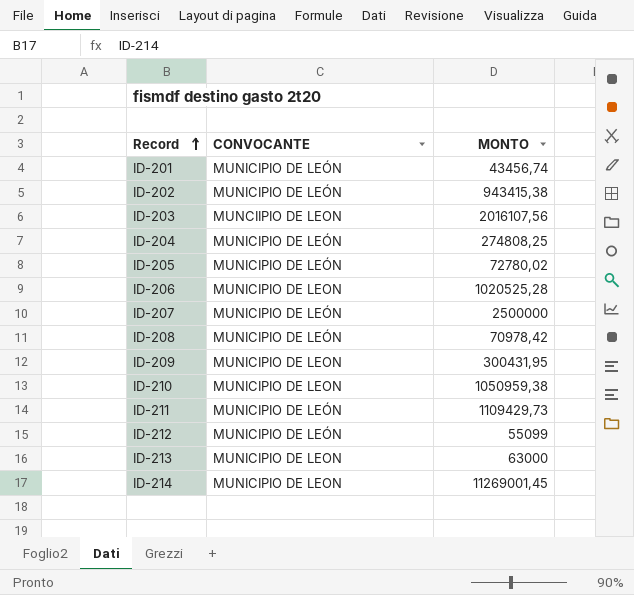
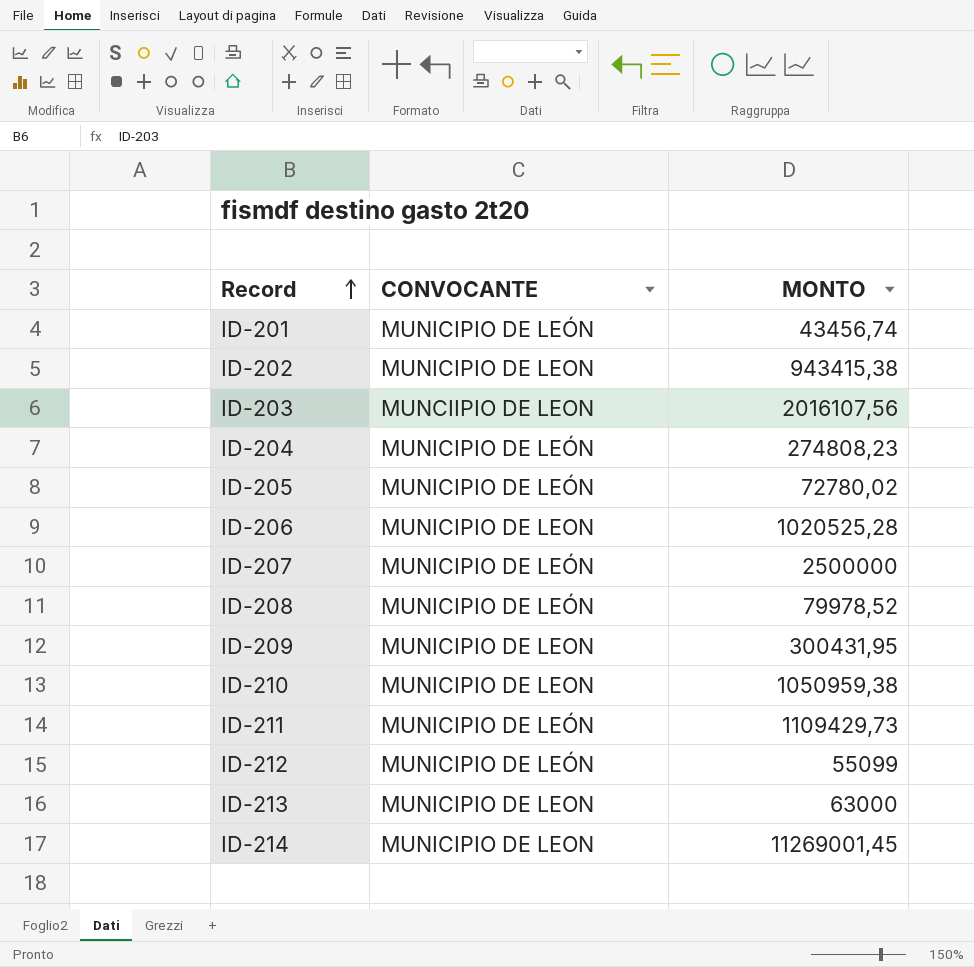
ID-202 | CONVOCANTE: MUNICIPIO DE LEÓN -> MUNICIPIO DE LEON
ID-204 | MONTO: 274808,25 -> 274808,23
ID-208 | MONTO: 70978,42 -> 79978,52

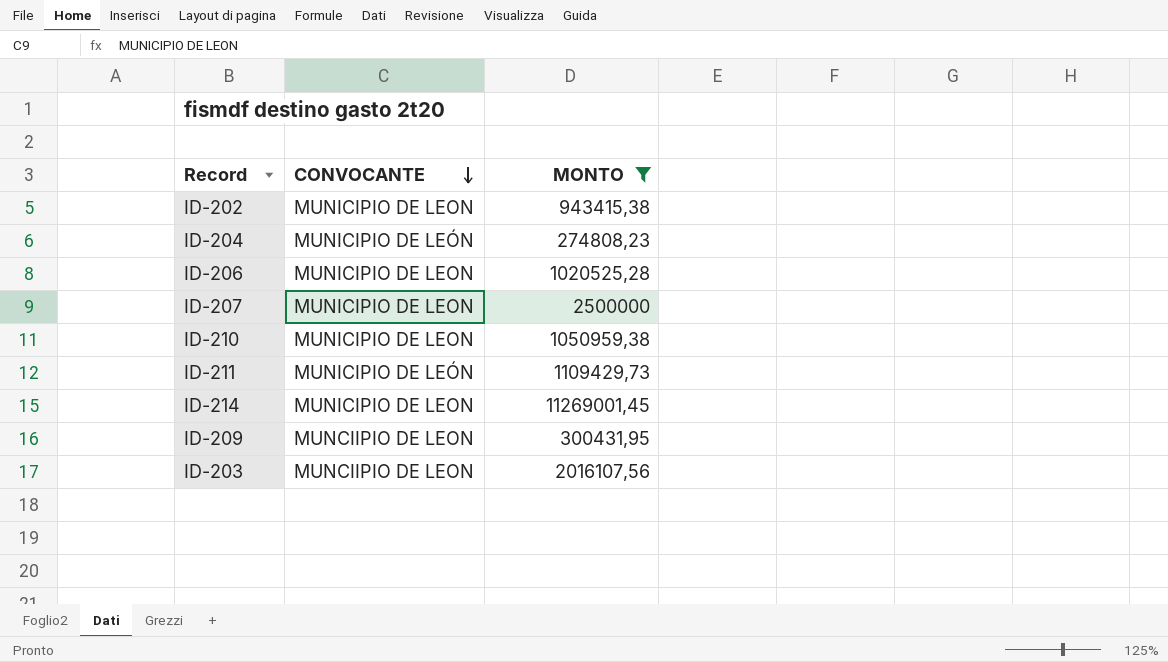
filter: none -> MONTO >= 274808,23
row order: Record ascending -> CONVOCANTE descending
ID-207 | CONVOCANTE: MUNICIPIO DE LEÓN -> MUNICIPIO DE LEON
ID-209 | CONVOCANTE: MUNICIPIO DE LEON -> MUNCIIPIO DE LEON

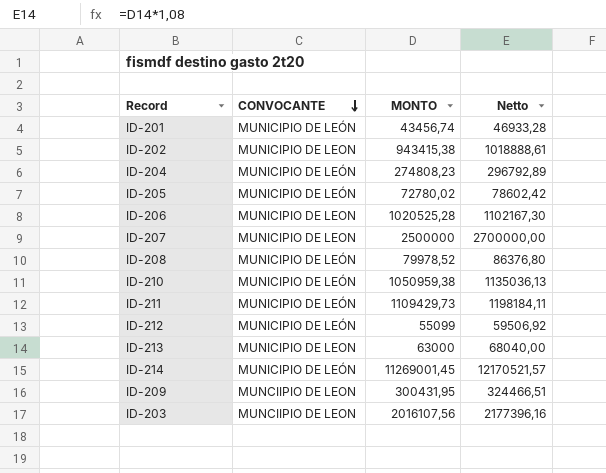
filter: MONTO >= 274808,23 -> none
column Netto | formula: none -> [MONTO] * 1,08
ID-210 | CONVOCANTE: MUNICIPIO DE LEON -> MUNICIPIO DE LEÓN
ID-214 | CONVOCANTE: MUNICIPIO DE LEON -> MUNICIPIO DE LEÓN

